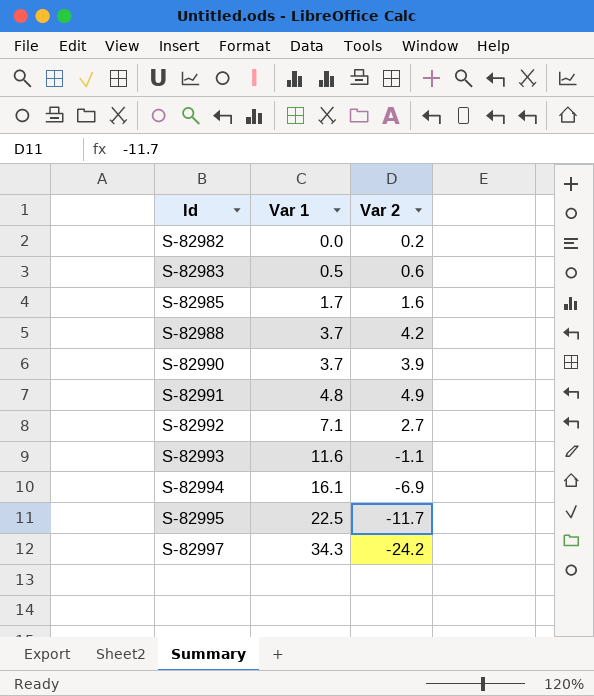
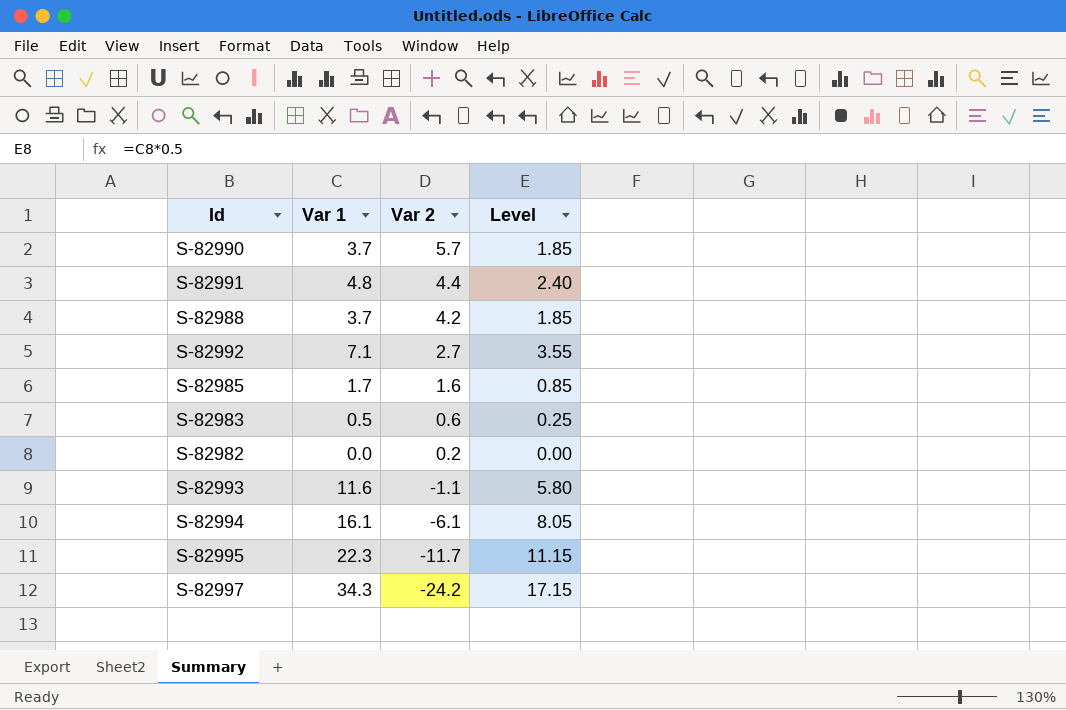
row order: Id ascending -> Var 2 descending
column Level | formula: none -> [Var 1] * 0.5
S-82990 | Var 2: 3.9 -> 5.7
S-82991 | Var 2: 4.9 -> 4.4
S-82994 | Var 2: -6.9 -> -6.1
S-82995 | Var 1: 22.5 -> 22.3

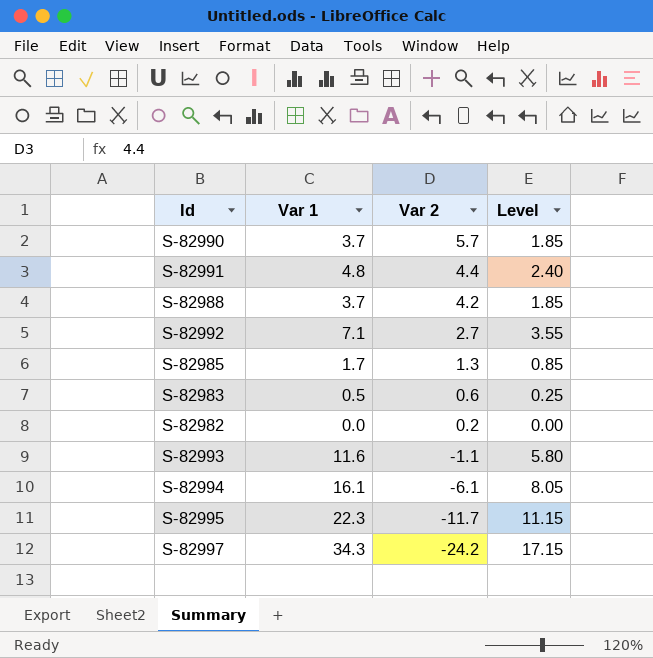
S-82985 | Var 2: 1.6 -> 1.3

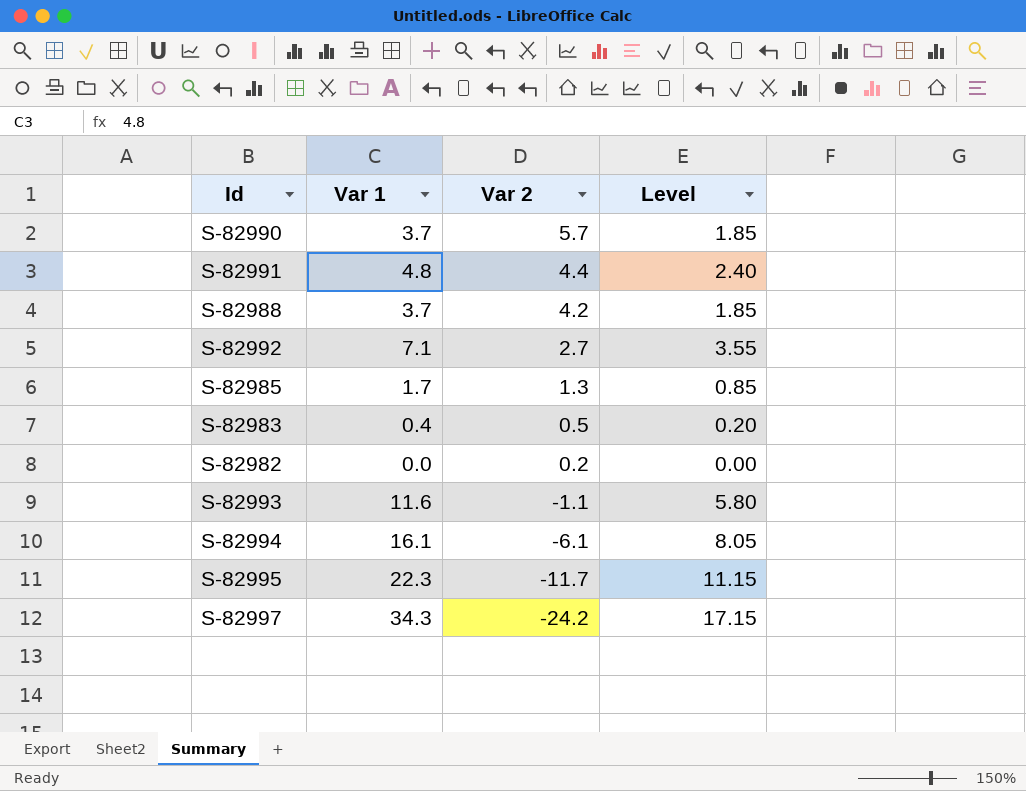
S-82983 | Var 1: 0.5 -> 0.4
S-82983 | Var 2: 0.6 -> 0.5
S-82983 | Level: 0.25 -> 0.20

